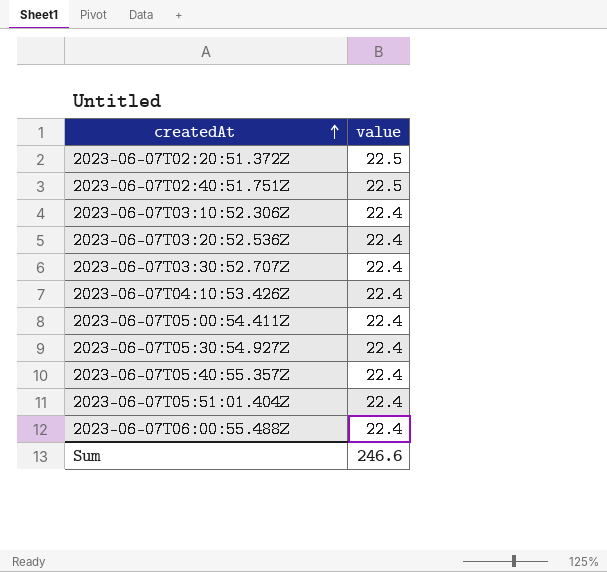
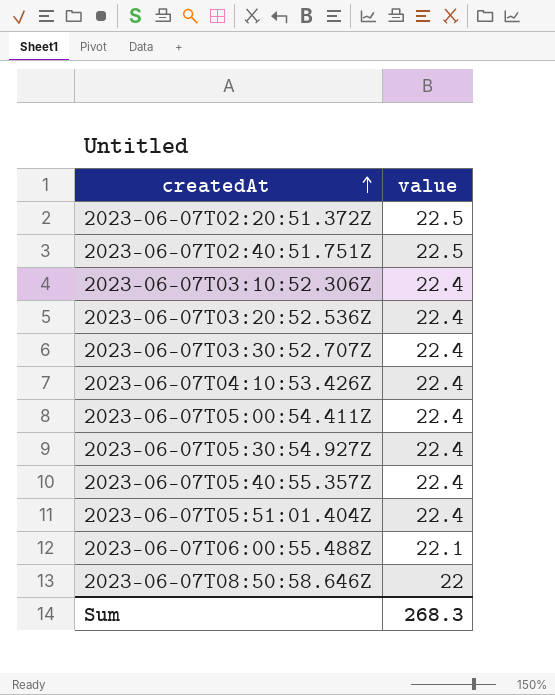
2023-06-07T06:00:55.488Z | value: 22.4 -> 22.1
row 2023-06-07T08:50:58.646Z: none -> 22
Sum | value: 246.6 -> 268.3

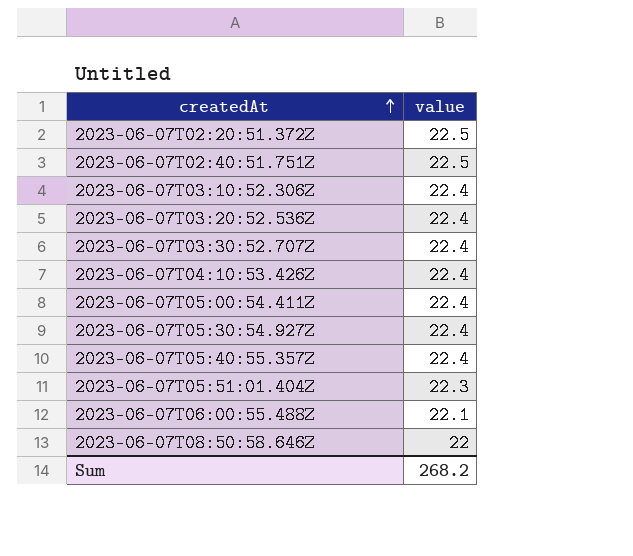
2023-06-07T05:51:01.404Z | value: 22.4 -> 22.3
Sum | value: 268.3 -> 268.2

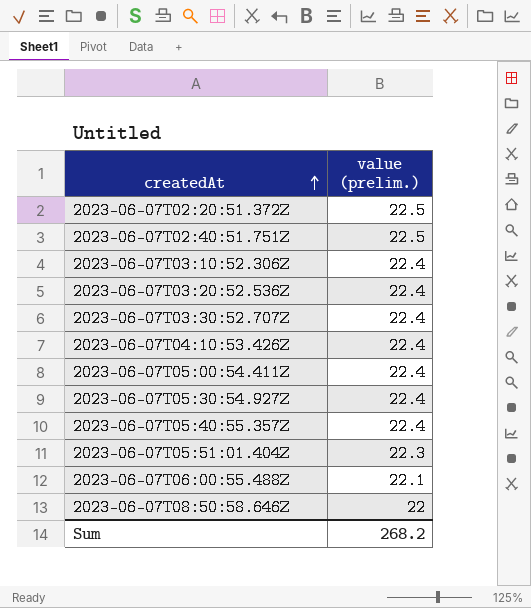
column name: value -> value (prelim.)

